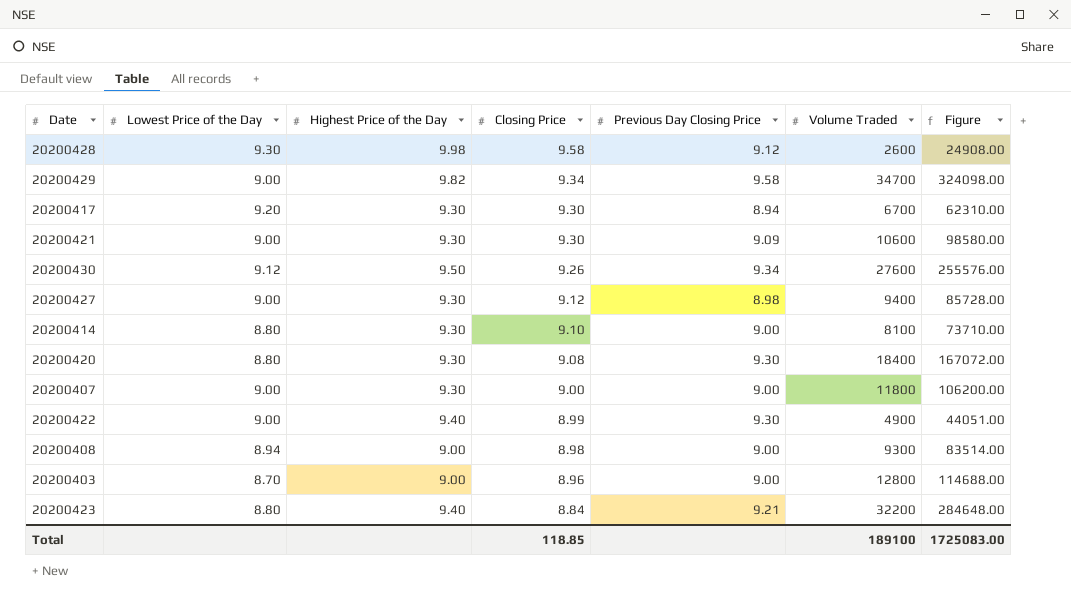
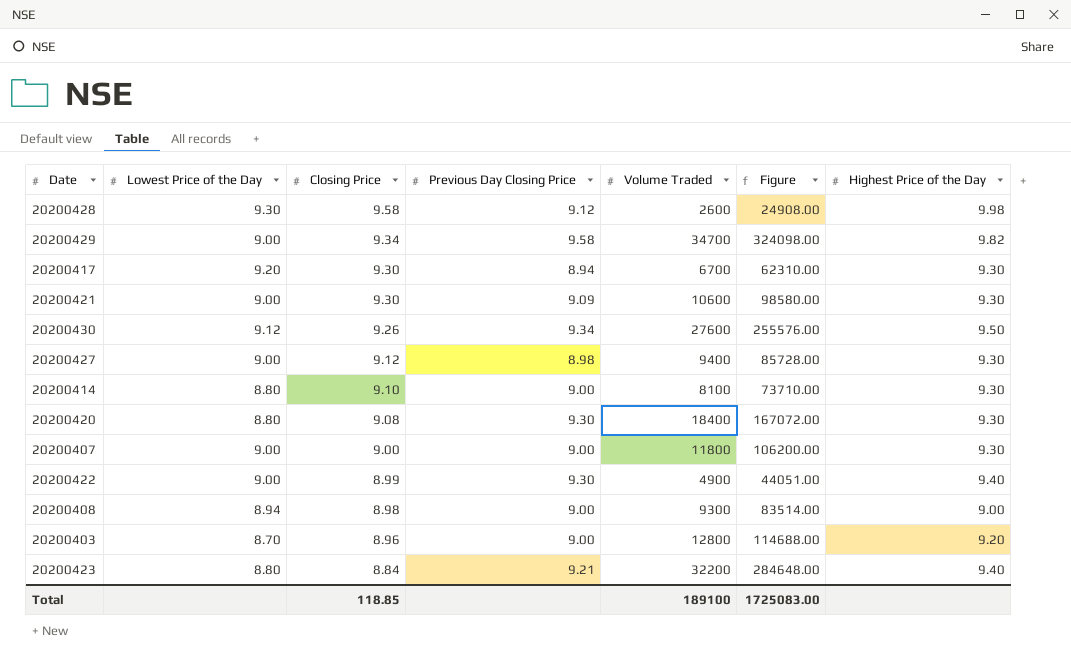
column Highest Price of the Day | position: 3 -> 7
20200403 | Highest Price of the Day: 9.00 -> 9.20

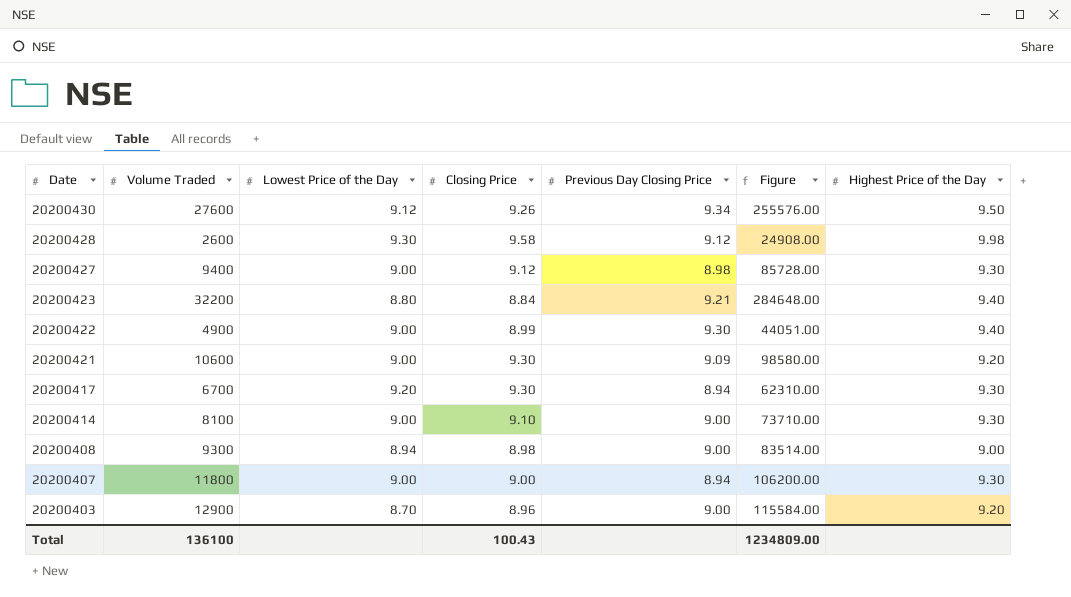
row order: Closing Price descending -> Date descending
column Volume Traded | position: 5 -> 2
row 20200429: 9.00 | 9.34 | 9.58 | 34700 | 324098.00 | 9.82 -> none
row 20200420: 8.80 | 9.08 | 9.30 | 18400 | 167072.00 | 9.30 -> none
20200421 | Highest Price of the Day: 9.30 -> 9.20
20200414 | Lowest Price of the Day: 8.80 -> 9.00
20200407 | Previous Day Closing Price: 9.00 -> 8.94
20200403 | Volume Traded: 12800 -> 12900
20200403 | Figure: 114688.00 -> 115584.00
Total | Volume Traded: 189100 -> 136100
Total | Closing Price: 118.85 -> 100.43
Total | Figure: 1725083.00 -> 1234809.00

